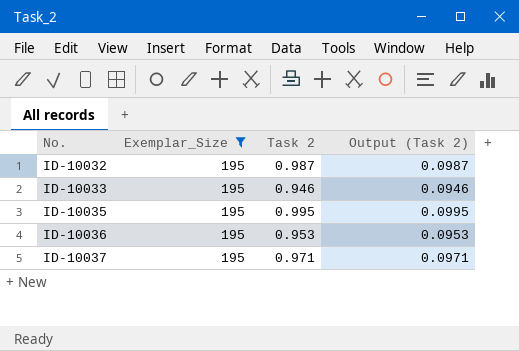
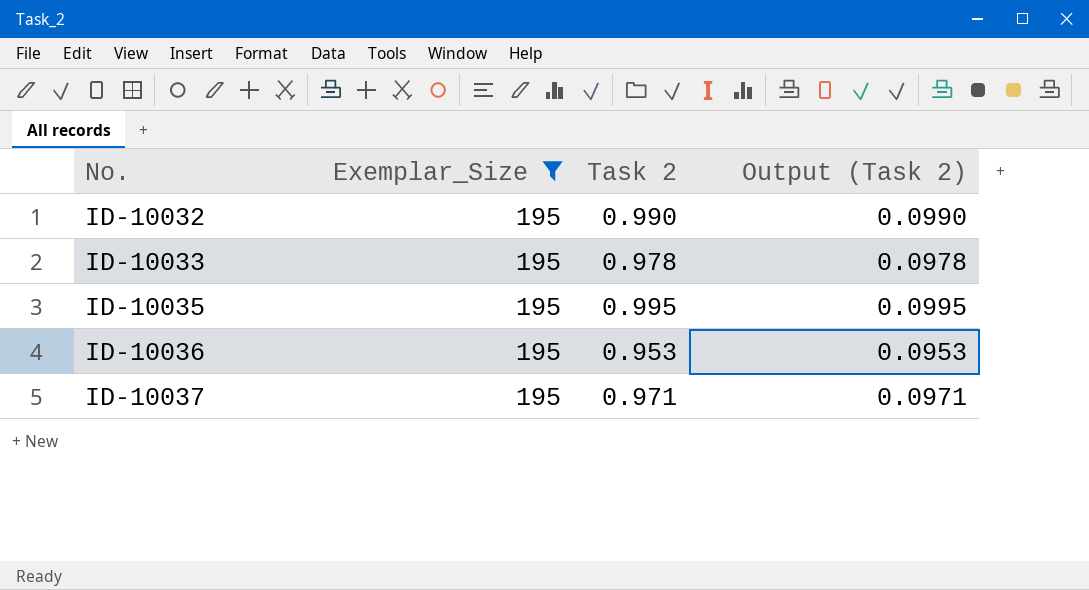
ID-10032 | Task 2: 0.987 -> 0.990
ID-10032 | Output (Task 2): 0.0987 -> 0.0990
ID-10033 | Task 2: 0.946 -> 0.978
ID-10033 | Output (Task 2): 0.0946 -> 0.0978

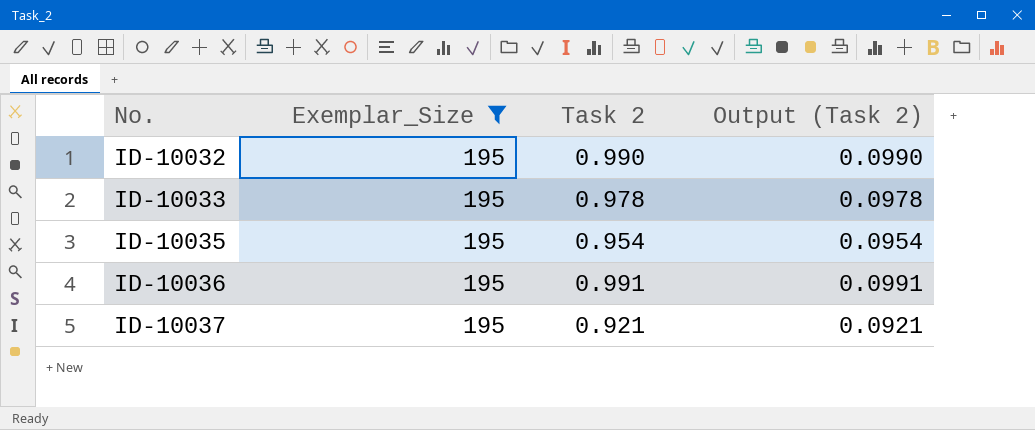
ID-10035 | Task 2: 0.995 -> 0.954
ID-10035 | Output (Task 2): 0.0995 -> 0.0954
ID-10036 | Task 2: 0.953 -> 0.991
ID-10036 | Output (Task 2): 0.0953 -> 0.0991
ID-10037 | Task 2: 0.971 -> 0.921
ID-10037 | Output (Task 2): 0.0971 -> 0.0921

